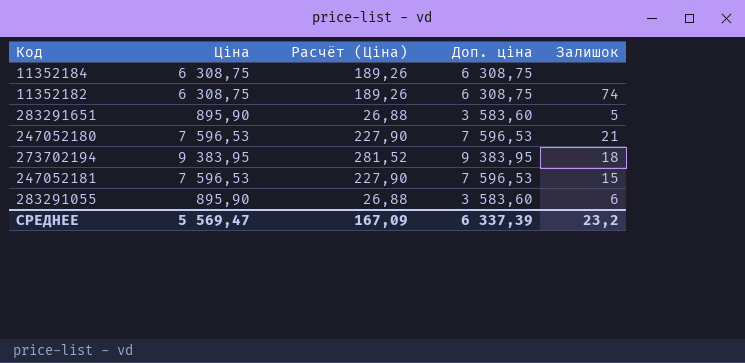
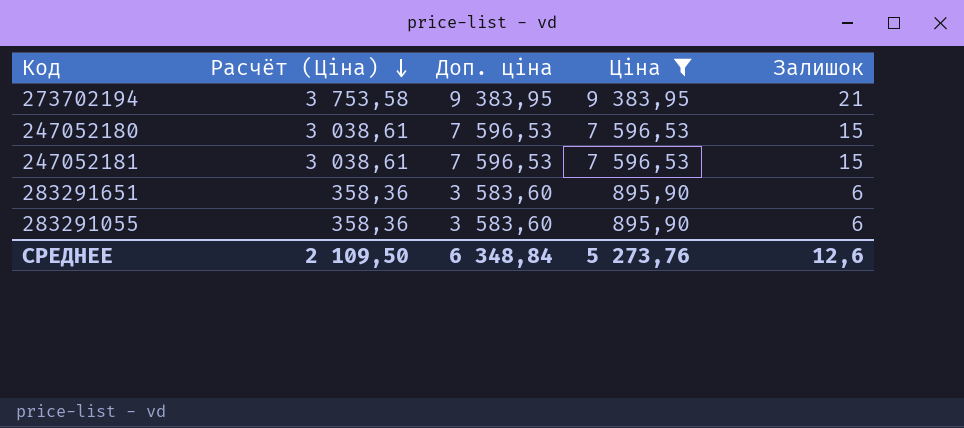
filter: none -> Ціна != 6 308,75
row order: none -> Расчёт (Ціна) descending
column Расчёт (Ціна) | formula: [Ціна] * 0,03 -> [Ціна] * 0,4
column Ціна | position: 2 -> 4
273702194 | Залишок: 18 -> 21
247052180 | Залишок: 21 -> 15
283291651 | Залишок: 5 -> 6
СРЕДНЕЕ | Расчёт (Ціна): 167,09 -> 2 109,50
СРЕДНЕЕ | Доп. ціна: 6 337,39 -> 6 348,84
СРЕДНЕЕ | Ціна: 5 569,47 -> 5 273,76
СРЕДНЕЕ | Залишок: 23,2 -> 12,6

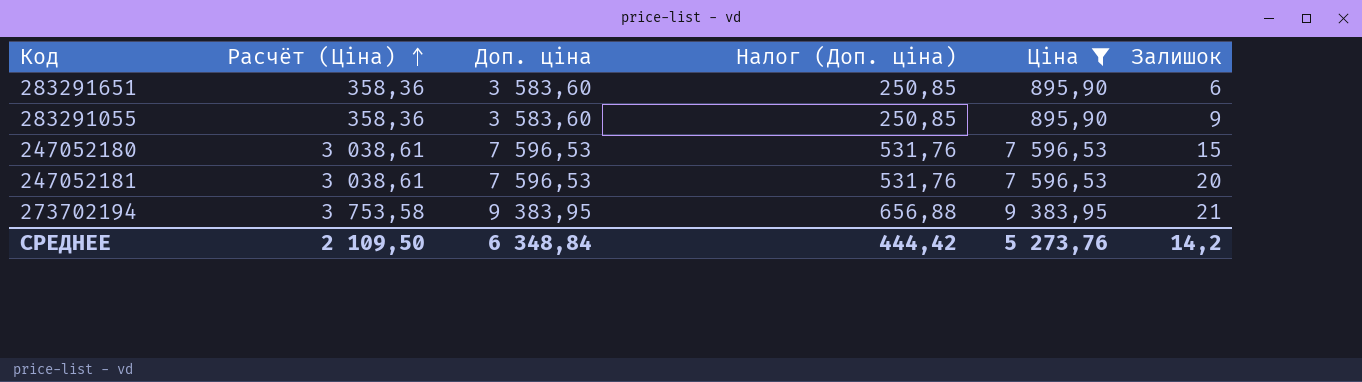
row order: Расчёт (Ціна) descending -> Расчёт (Ціна) ascending
column Налог (Доп. ціна) | formula: none -> [Доп. ціна] * 0,07
283291055 | Залишок: 6 -> 9
247052181 | Залишок: 15 -> 20
СРЕДНЕЕ | Залишок: 12,6 -> 14,2

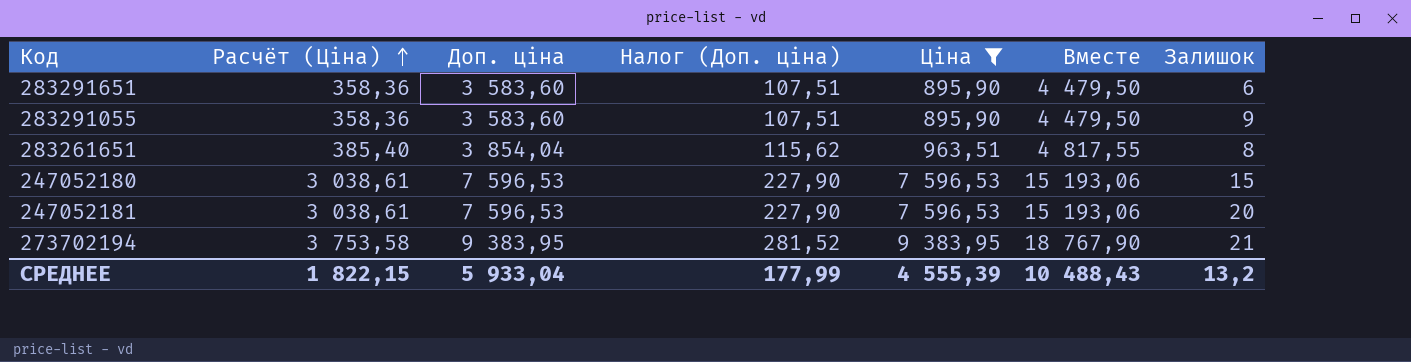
column Налог (Доп. ціна) | formula: [Доп. ціна] * 0,07 -> [Доп. ціна] * 0,03
column Вместе | formula: none -> [Доп. ціна] + [Ціна]
row 283261651: none -> 385,40 | 3 854,04 | 115,62 | 963,51 | 4 817,55 | 8
СРЕДНЕЕ | Расчёт (Ціна): 2 109,50 -> 1 822,15
СРЕДНЕЕ | Доп. ціна: 6 348,84 -> 5 933,04
СРЕДНЕЕ | Налог (Доп. ціна): 444,42 -> 177,99
СРЕДНЕЕ | Ціна: 5 273,76 -> 4 555,39
СРЕДНЕЕ | Залишок: 14,2 -> 13,2

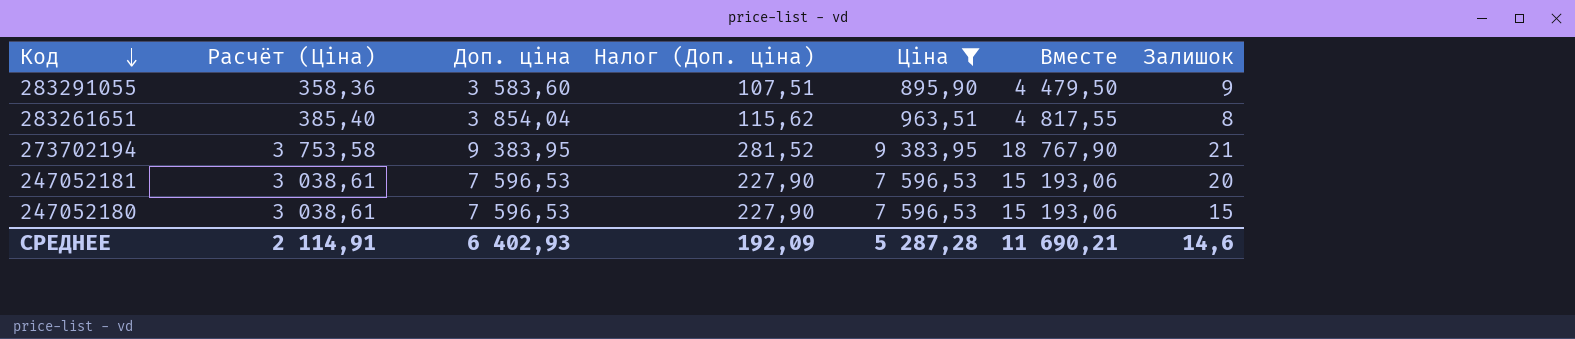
row order: Расчёт (Ціна) ascending -> Код descending
row 283291651: 358,36 | 3 583,60 | 107,51 | 895,90 | 4 479,50 | 6 -> none
СРЕДНЕЕ | Расчёт (Ціна): 1 822,15 -> 2 114,91
СРЕДНЕЕ | Доп. ціна: 5 933,04 -> 6 402,93
СРЕДНЕЕ | Налог (Доп. ціна): 177,99 -> 192,09
СРЕДНЕЕ | Ціна: 4 555,39 -> 5 287,28
СРЕДНЕЕ | Вместе: 10 488,43 -> 11 690,21
СРЕДНЕЕ | Залишок: 13,2 -> 14,6

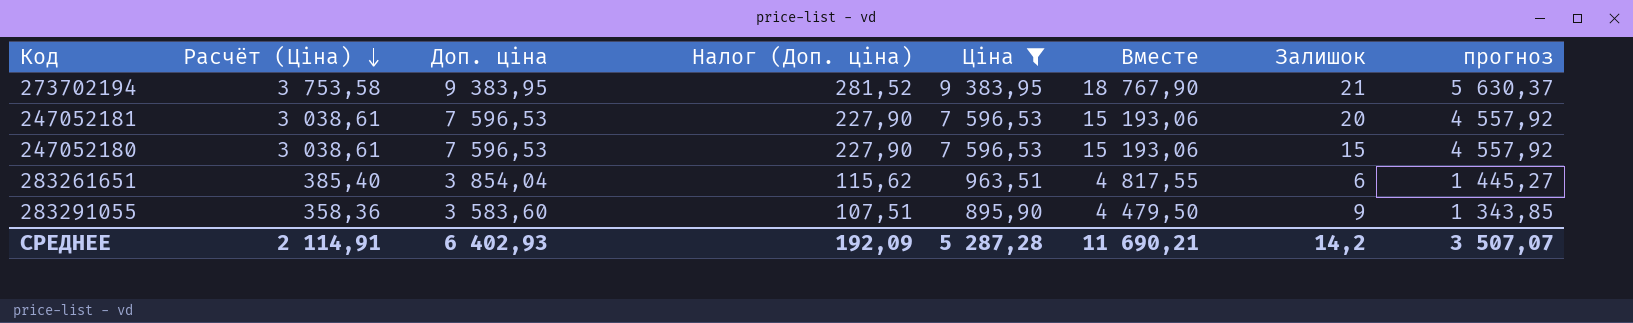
row order: Код descending -> Расчёт (Ціна) descending
column прогноз | formula: none -> [Вместе] * 0,3
283261651 | Залишок: 8 -> 6
СРЕДНЕЕ | Залишок: 14,6 -> 14,2

